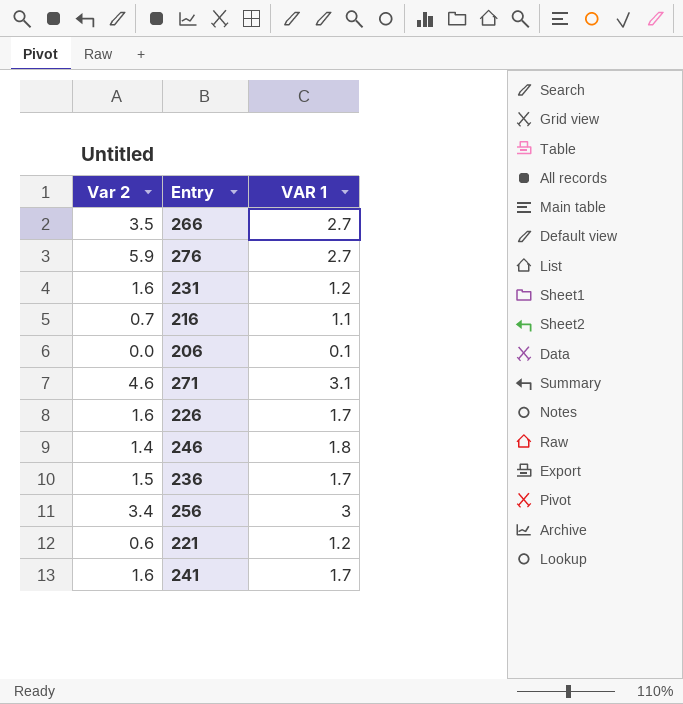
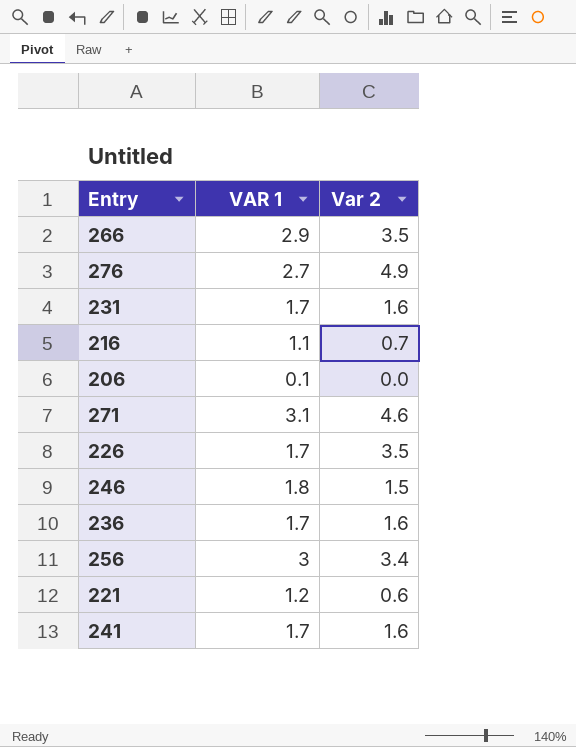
column Var 2 | position: 1 -> 3
266 | VAR 1: 2.7 -> 2.9
276 | Var 2: 5.9 -> 4.9
231 | VAR 1: 1.2 -> 1.7
226 | Var 2: 1.6 -> 3.5
246 | Var 2: 1.4 -> 1.5
236 | Var 2: 1.5 -> 1.6

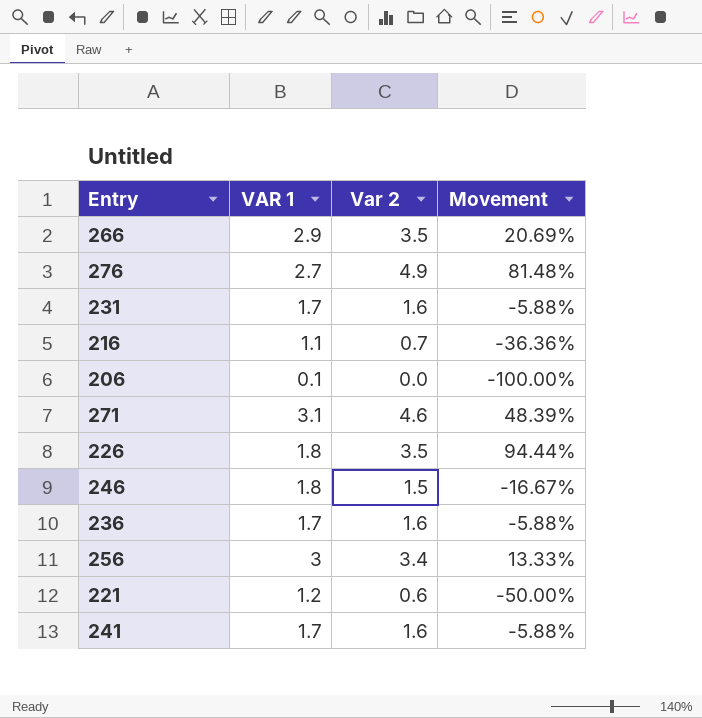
column Movement | formula: none -> ([Var 2] - [VAR 1]) / [VAR 1]
226 | VAR 1: 1.7 -> 1.8

